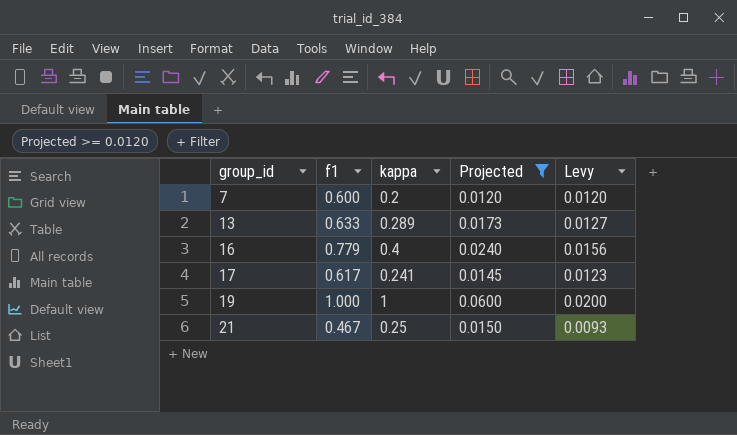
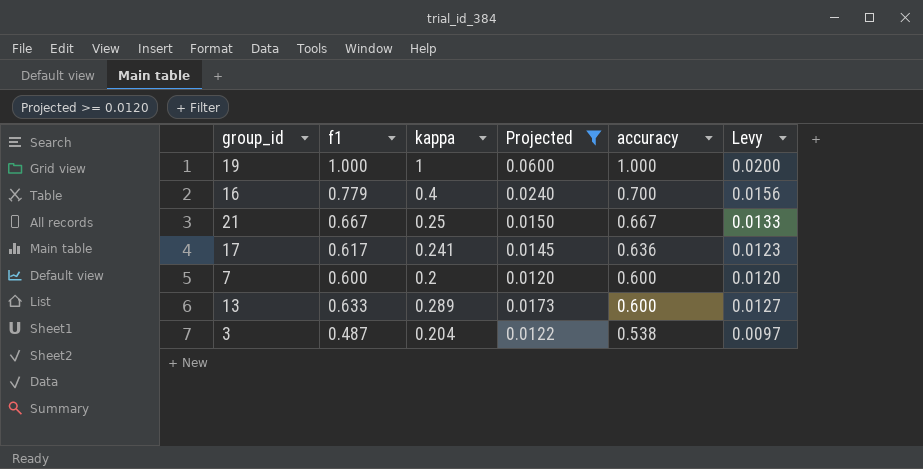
row order: group_id ascending -> accuracy descending
column accuracy | position: none -> 5
21 | f1: 0.467 -> 0.667
21 | Levy: 0.0093 -> 0.0133
row 3: none -> 0.487 | 0.204 | 0.0122 | 0.538 | 0.0097

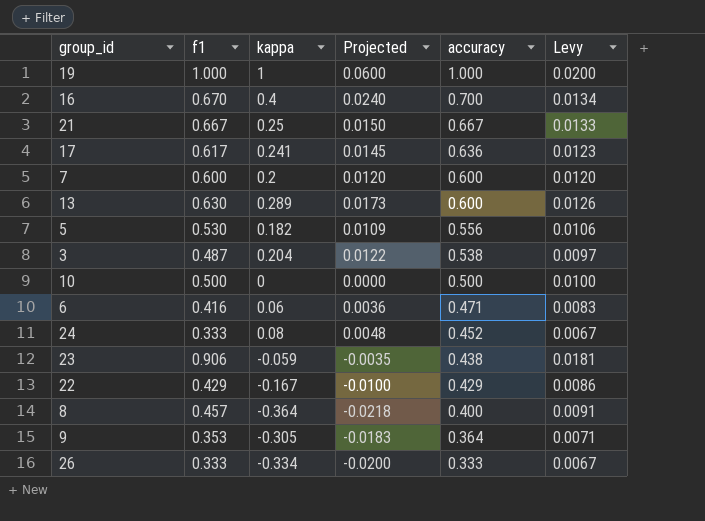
filter: Projected >= 0.0120 -> none
16 | f1: 0.779 -> 0.670
16 | Levy: 0.0156 -> 0.0134
13 | f1: 0.633 -> 0.630
13 | Levy: 0.0127 -> 0.0126

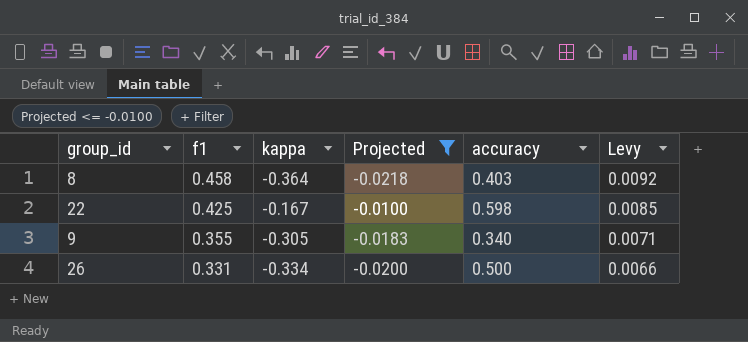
filter: none -> Projected <= -0.0100
row order: accuracy descending -> f1 descending
8 | f1: 0.457 -> 0.458
8 | accuracy: 0.400 -> 0.403
8 | Levy: 0.0091 -> 0.0092
22 | f1: 0.429 -> 0.425
22 | accuracy: 0.429 -> 0.598
22 | Levy: 0.0086 -> 0.0085
9 | f1: 0.353 -> 0.355
9 | accuracy: 0.364 -> 0.340
26 | f1: 0.333 -> 0.331
26 | accuracy: 0.333 -> 0.500
26 | Levy: 0.0067 -> 0.0066

